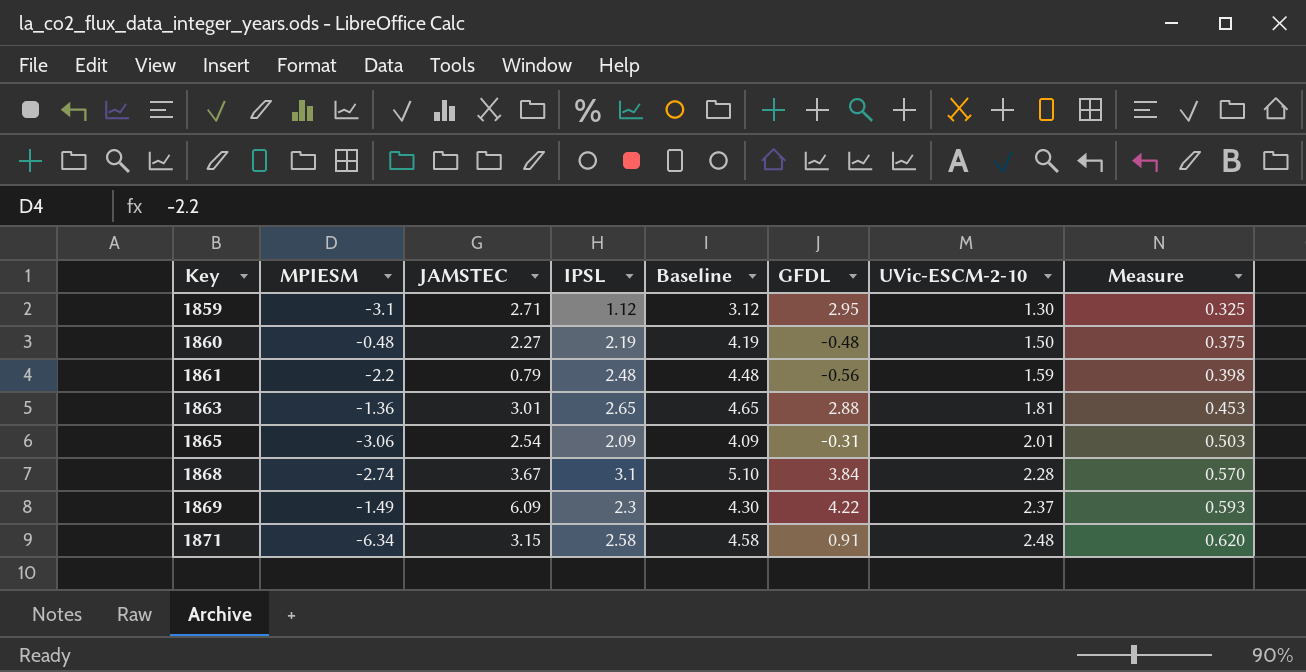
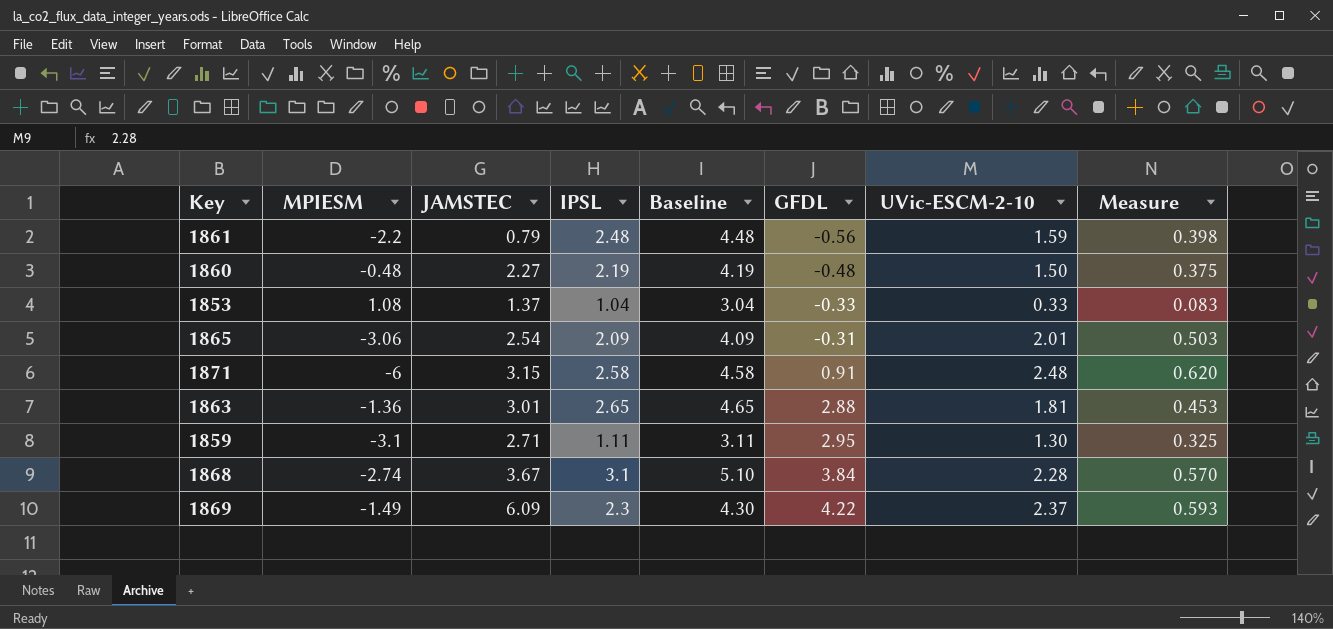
row order: Key ascending -> GFDL ascending
row 1853: none -> 1.08 | 1.37 | 1.04 | 3.04 | -0.33 | 0.33 | 0.083
1871 | MPIESM: -6.34 -> -6
1859 | IPSL: 1.12 -> 1.11
1859 | Baseline: 3.12 -> 3.11

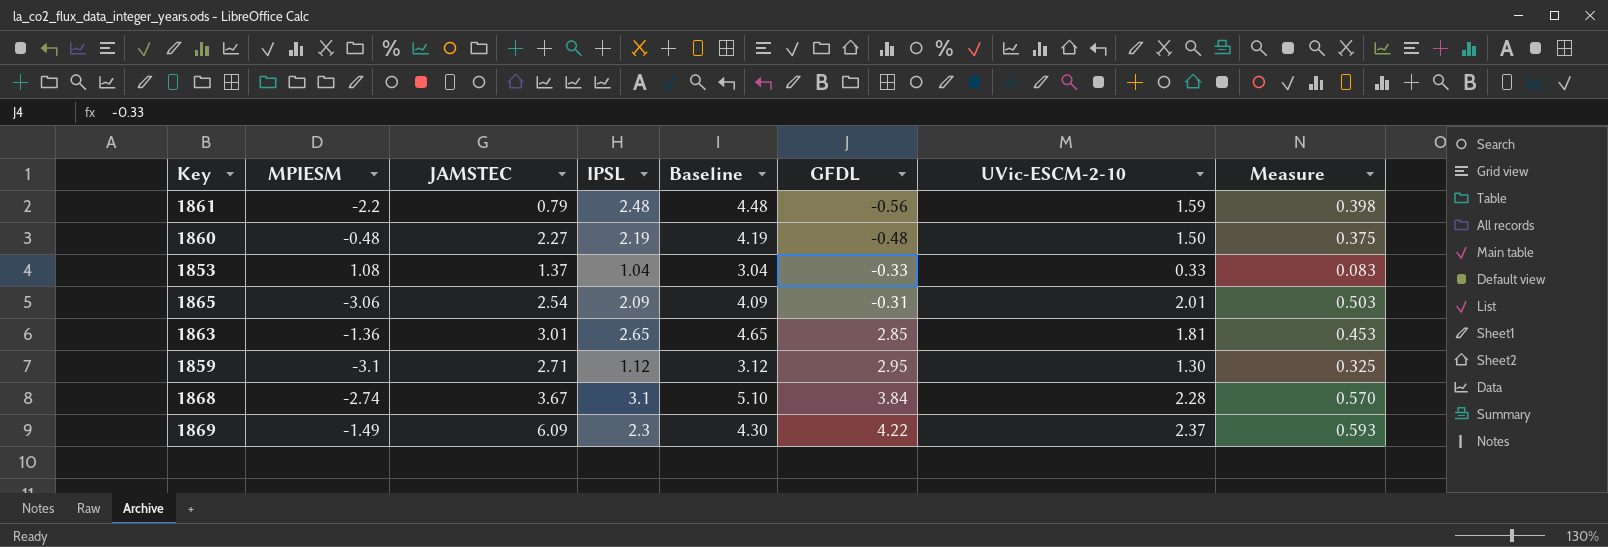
row 1871: -6 | 3.15 | 2.58 | 4.58 | 0.91 | 2.48 | 0.620 -> none
1863 | GFDL: 2.88 -> 2.85
1859 | IPSL: 1.11 -> 1.12
1859 | Baseline: 3.11 -> 3.12

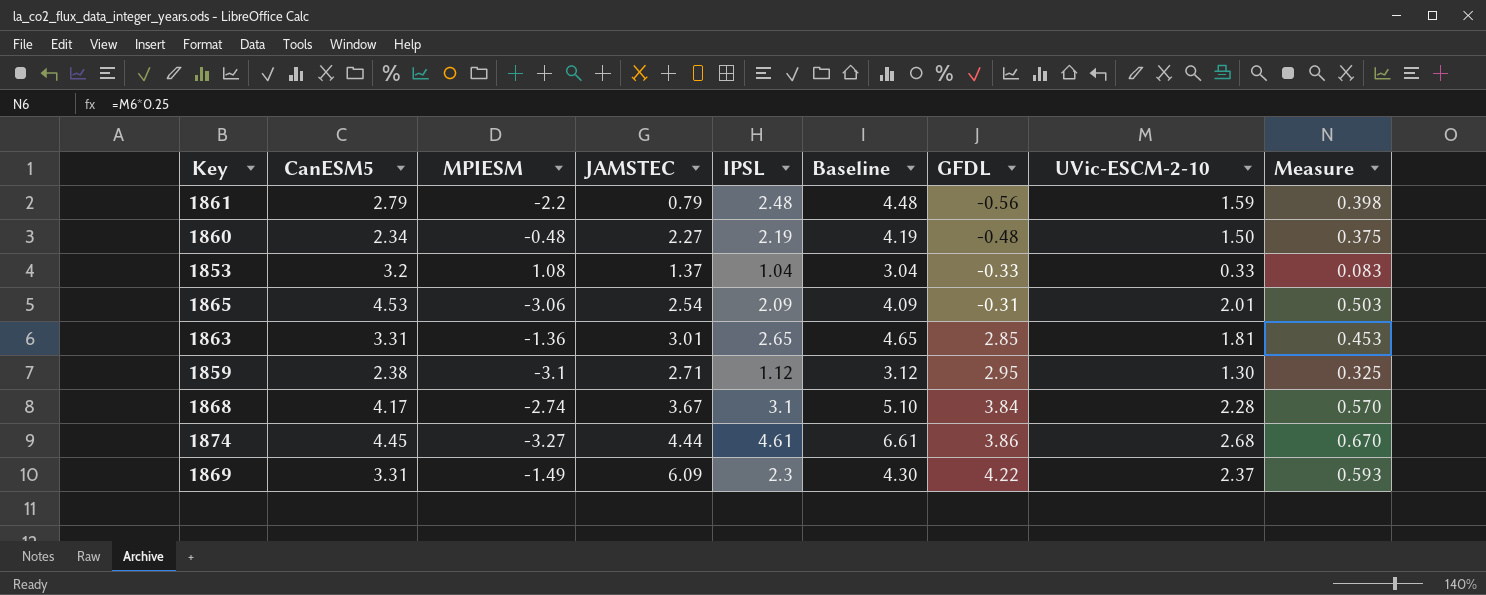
column CanESM5 | position: none -> 2
row 1874: none -> 4.45 | -3.27 | 4.44 | 4.61 | 6.61 | 3.86 | 2.68 | 0.670

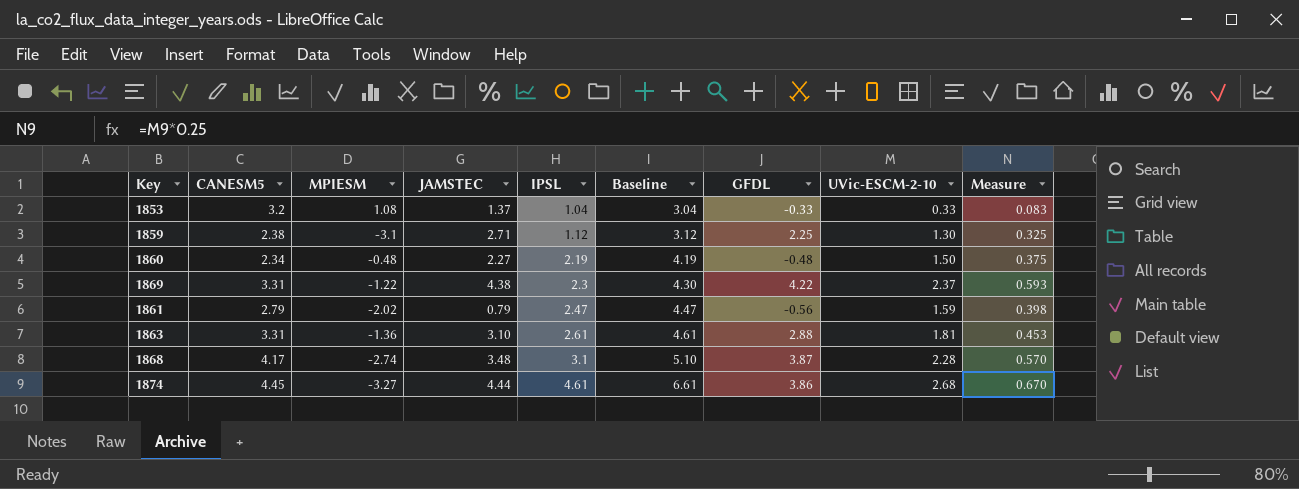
row order: GFDL ascending -> IPSL ascending
column name: CanESM5 -> CANESM5
row 1865: 4.53 | -3.06 | 2.54 | 2.09 | 4.09 | -0.31 | 2.01 | 0.503 -> none
1859 | GFDL: 2.95 -> 2.25
1869 | MPIESM: -1.49 -> -1.22
1869 | JAMSTEC: 6.09 -> 4.38
1861 | MPIESM: -2.2 -> -2.02
1861 | IPSL: 2.48 -> 2.47
1861 | Baseline: 4.48 -> 4.47
1863 | JAMSTEC: 3.01 -> 3.10
1863 | IPSL: 2.65 -> 2.61
1863 | Baseline: 4.65 -> 4.61
1863 | GFDL: 2.85 -> 2.88
1868 | JAMSTEC: 3.67 -> 3.48
1868 | GFDL: 3.84 -> 3.87

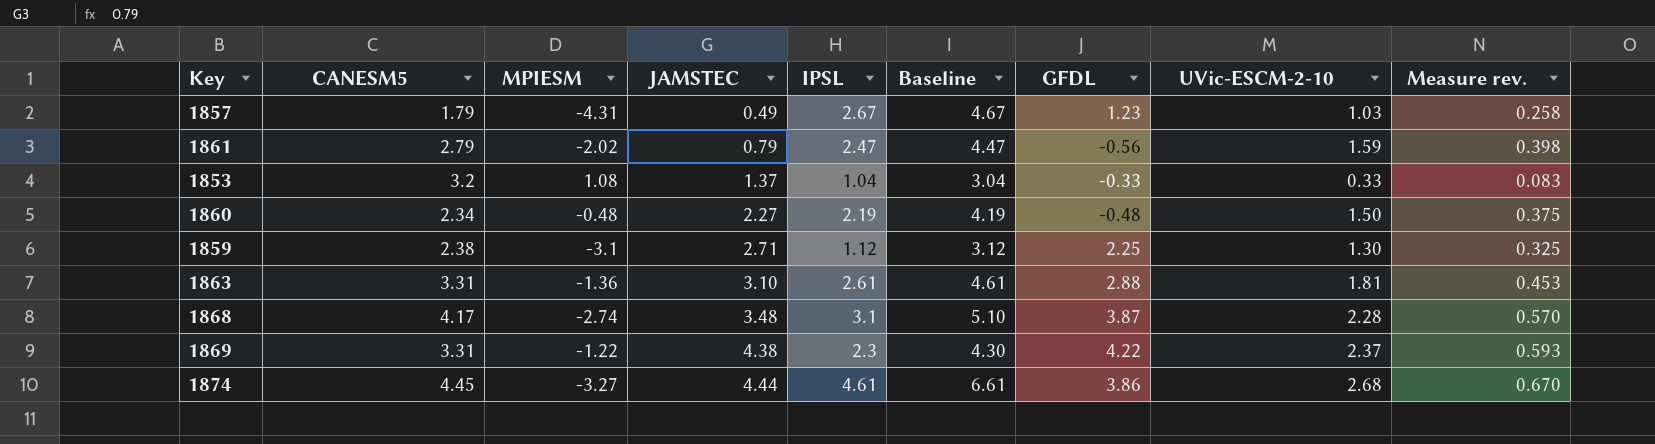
row order: IPSL ascending -> JAMSTEC ascending
column name: Measure -> Measure rev.
row 1857: none -> 1.79 | -4.31 | 0.49 | 2.67 | 4.67 | 1.23 | 1.03 | 0.258

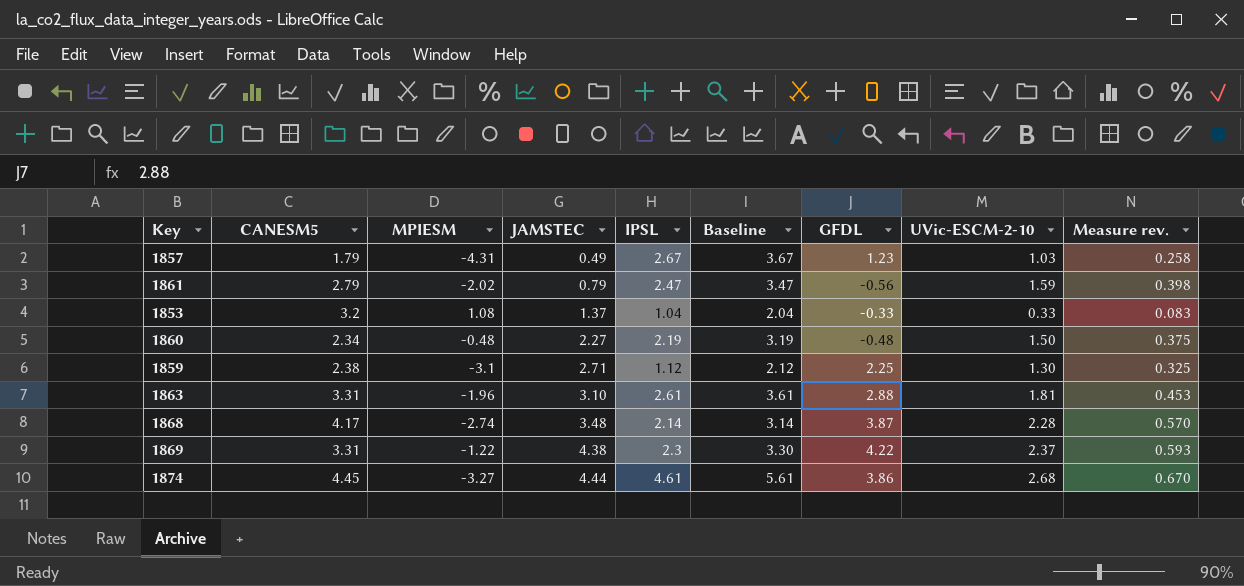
column Baseline | formula: [IPSL] + 2 -> [IPSL] + 1
1863 | MPIESM: -1.36 -> -1.96
1868 | IPSL: 3.1 -> 2.14

